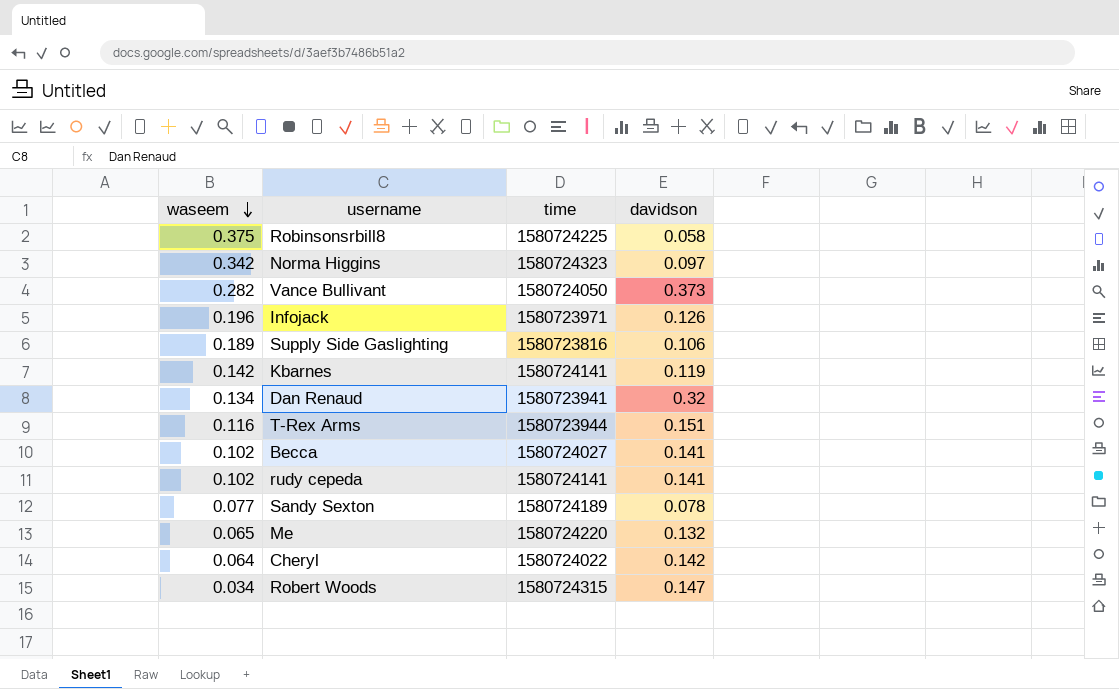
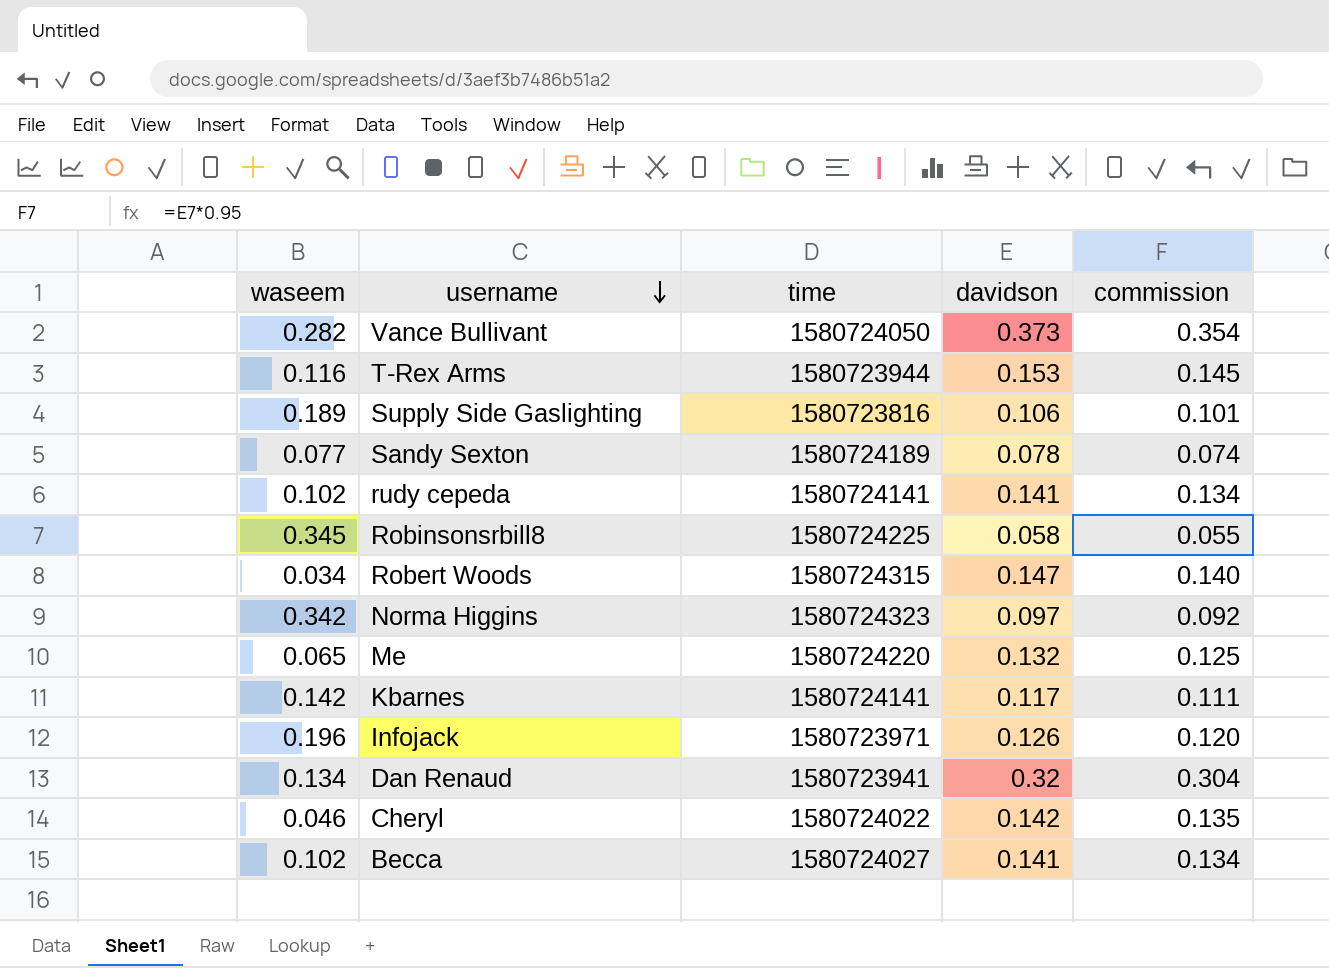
row order: waseem descending -> username descending
column commission | formula: none -> [davidson] * 0.95
T-Rex Arms | davidson: 0.151 -> 0.153
Robinsonsrbill8 | waseem: 0.375 -> 0.345
Kbarnes | davidson: 0.119 -> 0.117
Cheryl | waseem: 0.064 -> 0.046

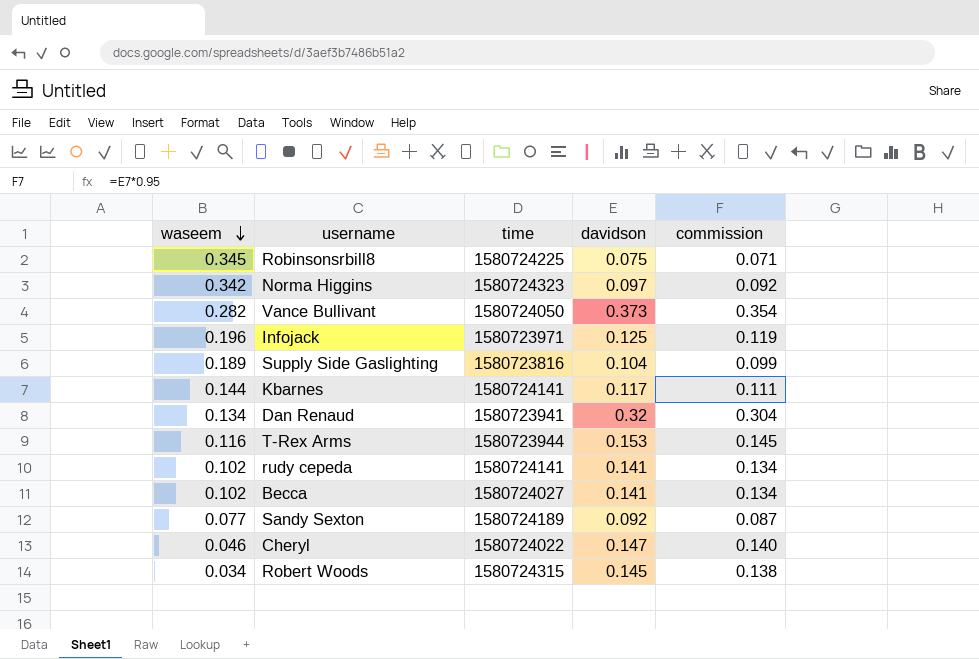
row order: username descending -> waseem descending
row Me: 0.065 | 1580724220 | 0.132 | 0.125 -> none
Robinsonsrbill8 | davidson: 0.058 -> 0.075
Robinsonsrbill8 | commission: 0.055 -> 0.071
Infojack | davidson: 0.126 -> 0.125
Infojack | commission: 0.120 -> 0.119
Supply Side Gaslighting | davidson: 0.106 -> 0.104
Supply Side Gaslighting | commission: 0.101 -> 0.099
Kbarnes | waseem: 0.142 -> 0.144
Sandy Sexton | davidson: 0.078 -> 0.092
Sandy Sexton | commission: 0.074 -> 0.087
Cheryl | davidson: 0.142 -> 0.147
Cheryl | commission: 0.135 -> 0.140
Robert Woods | davidson: 0.147 -> 0.145
Robert Woods | commission: 0.140 -> 0.138

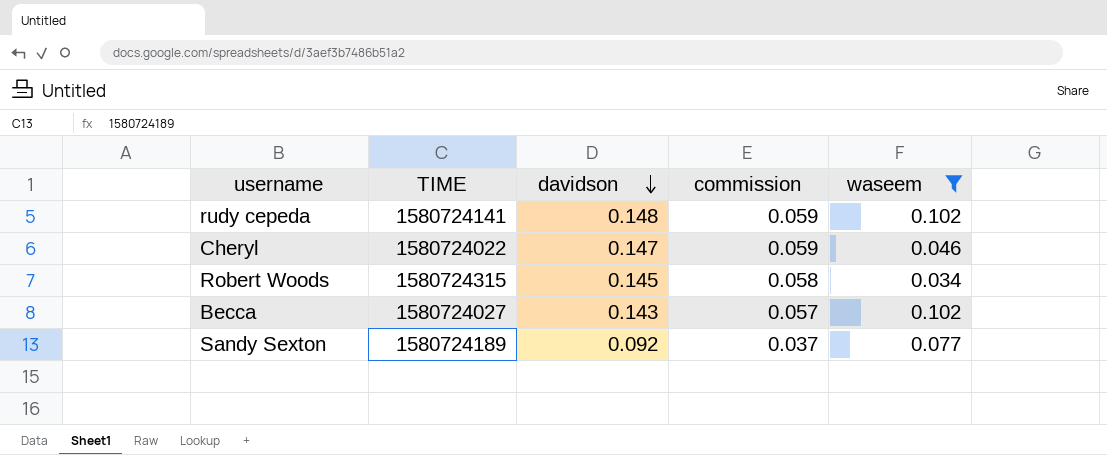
filter: none -> waseem <= 0.102
row order: waseem descending -> davidson descending
column name: time -> TIME
column commission | formula: [davidson] * 0.95 -> [davidson] * 0.4
column waseem | position: 1 -> 5
rudy cepeda | davidson: 0.141 -> 0.148
Becca | davidson: 0.141 -> 0.143

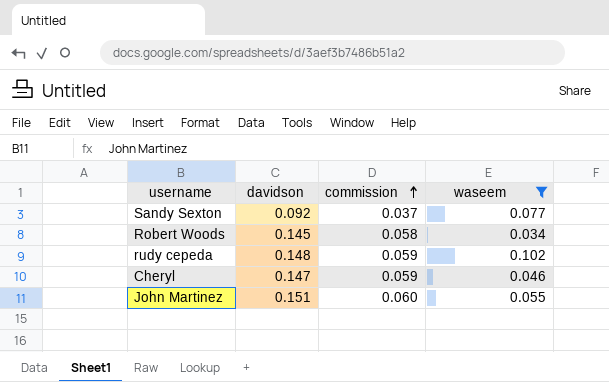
row order: davidson descending -> commission ascending
column TIME | position: 2 -> none
row Becca: 1580724027 | 0.143 | 0.057 | 0.102 -> none
row John Martinez: none -> 0.151 | 0.060 | 0.055

